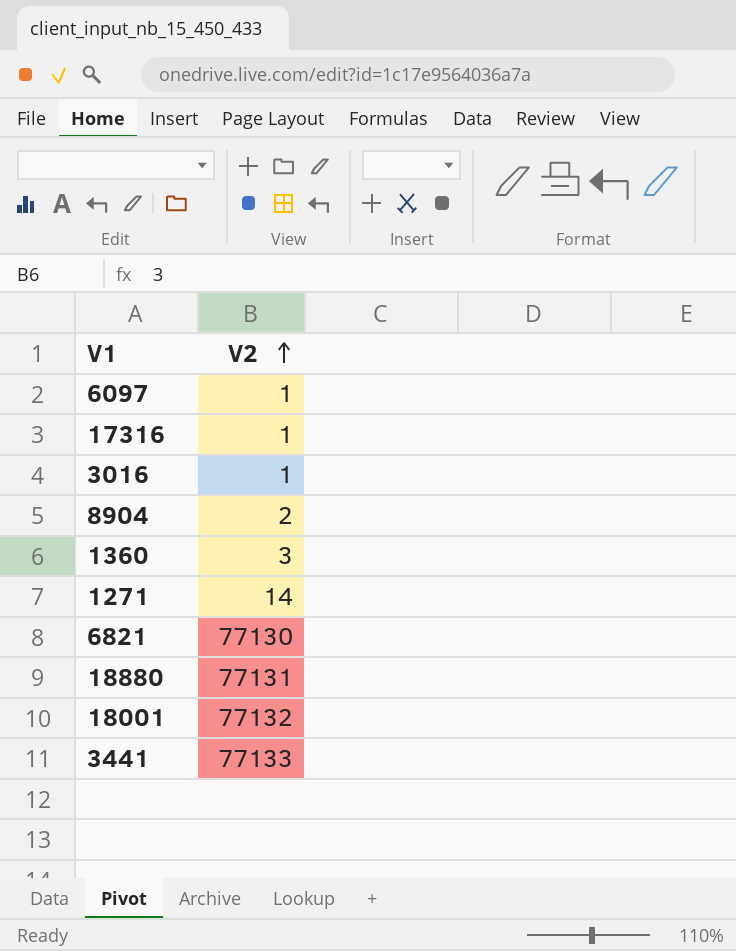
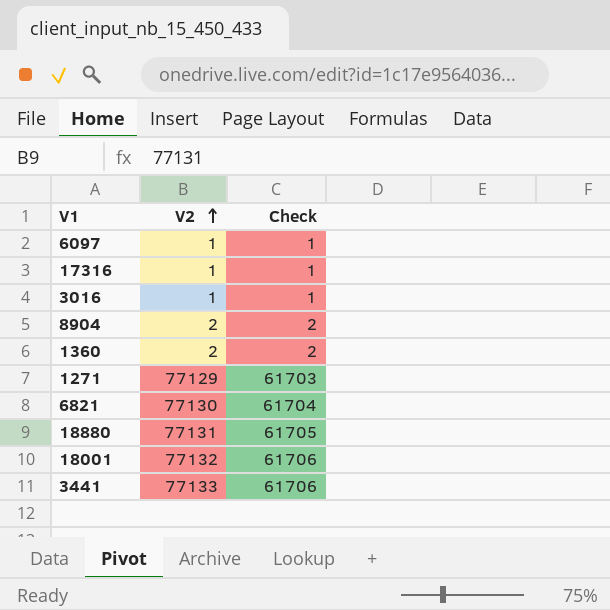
column Check | formula: none -> [V2] * 0.8
1360 | V2: 3 -> 2
1271 | V2: 14 -> 77129

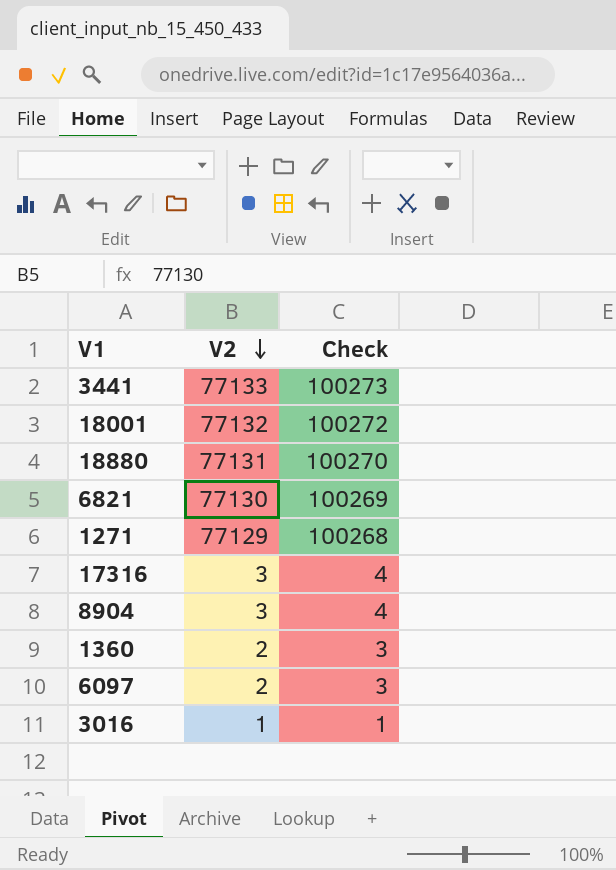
row order: V2 ascending -> V2 descending
column Check | formula: [V2] * 0.8 -> [V2] * 1.3
17316 | V2: 1 -> 3
8904 | V2: 2 -> 3
6097 | V2: 1 -> 2

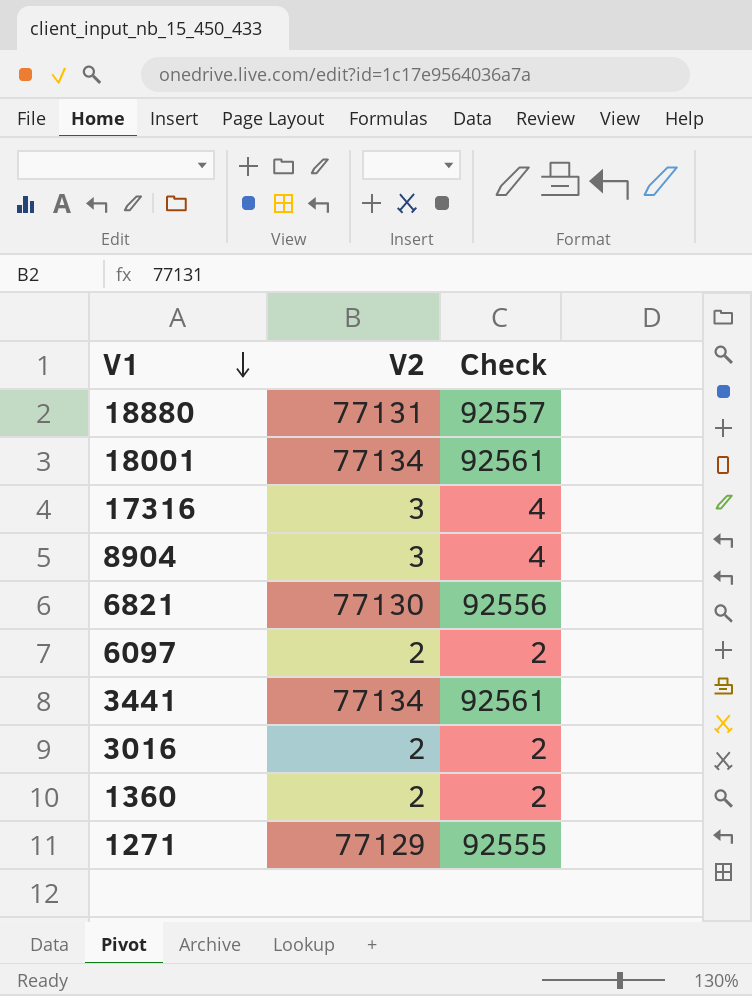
row order: V2 descending -> V1 descending
column Check | formula: [V2] * 1.3 -> [V2] * 1.2
18001 | V2: 77132 -> 77134
3441 | V2: 77133 -> 77134
3016 | V2: 1 -> 2

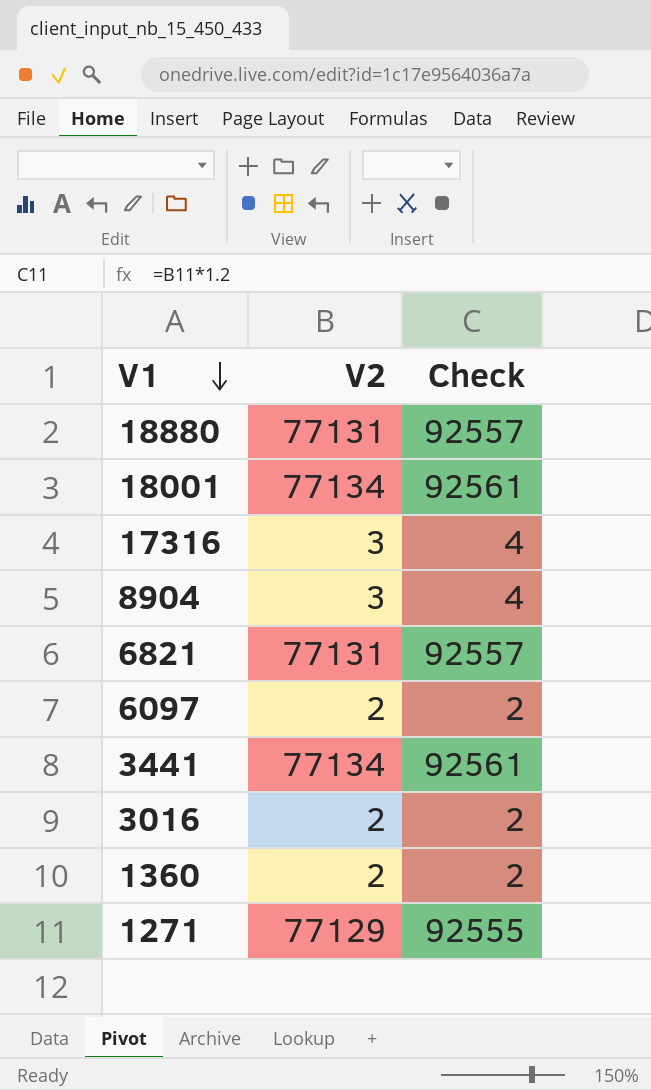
6821 | V2: 77130 -> 77131
6821 | Check: 92556 -> 92557

